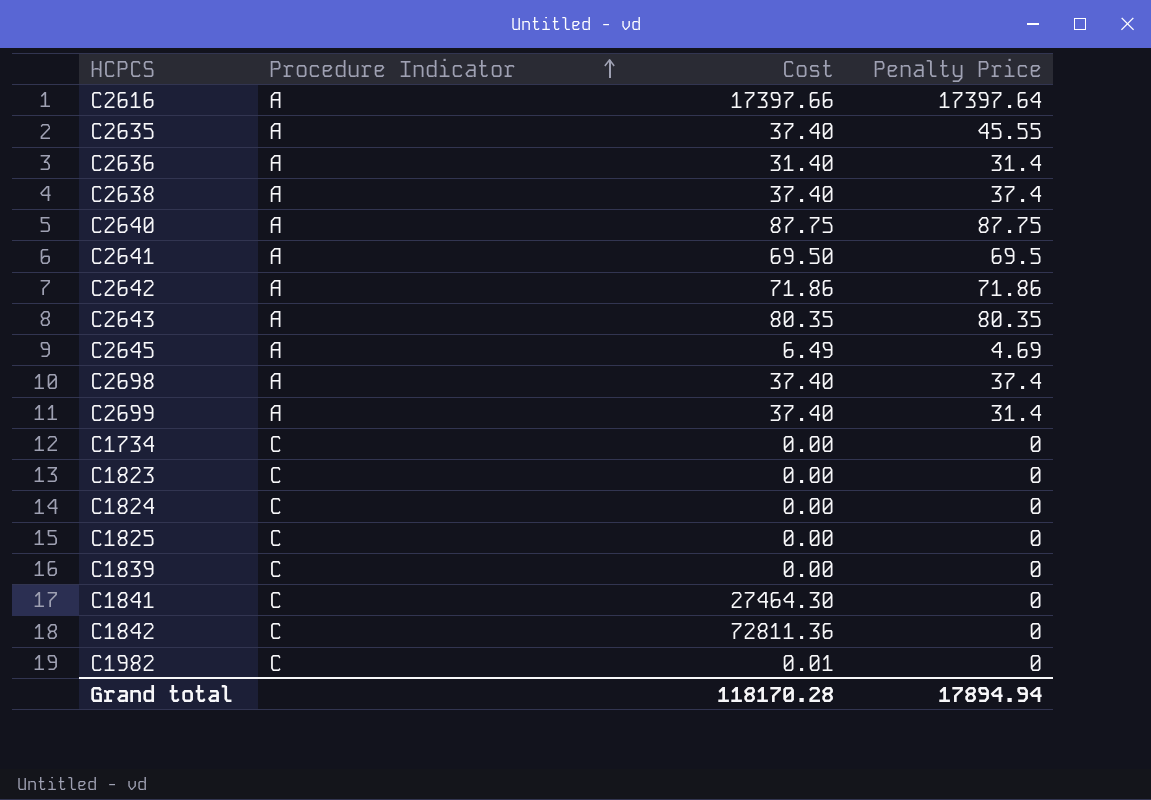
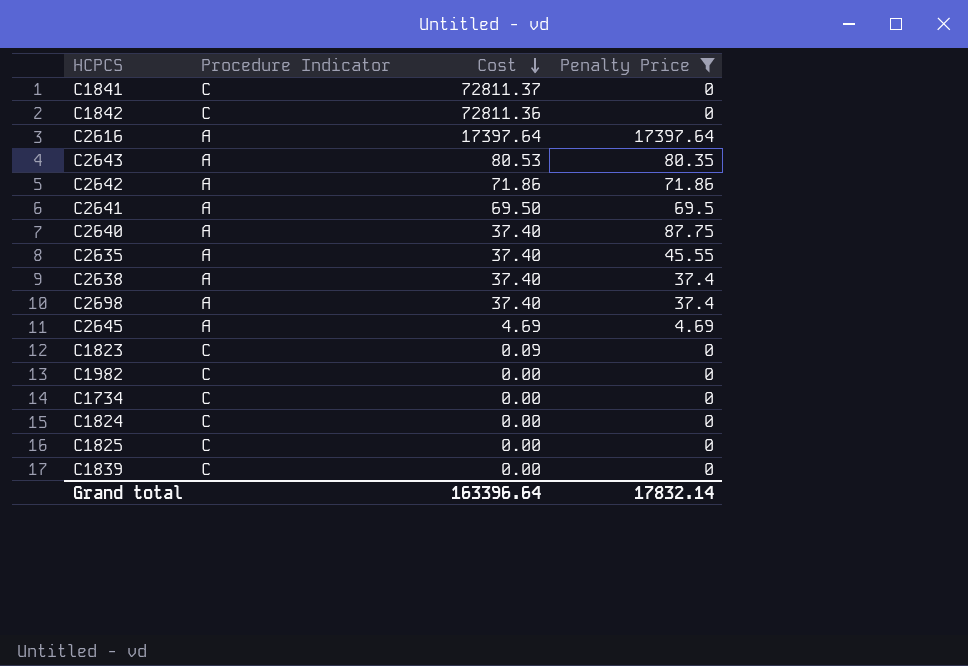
filter: none -> Penalty Price != 31.4
row order: Procedure Indicator ascending -> Cost descending
C1841 | Cost: 27464.30 -> 72811.37
C2616 | Cost: 17397.66 -> 17397.64
C2643 | Cost: 80.35 -> 80.53
C2640 | Cost: 87.75 -> 37.40
C2645 | Cost: 6.49 -> 4.69
C1823 | Cost: 0.00 -> 0.09
C1982 | Cost: 0.01 -> 0.00
Grand total | Cost: 118170.28 -> 163396.64
Grand total | Penalty Price: 17894.94 -> 17832.14

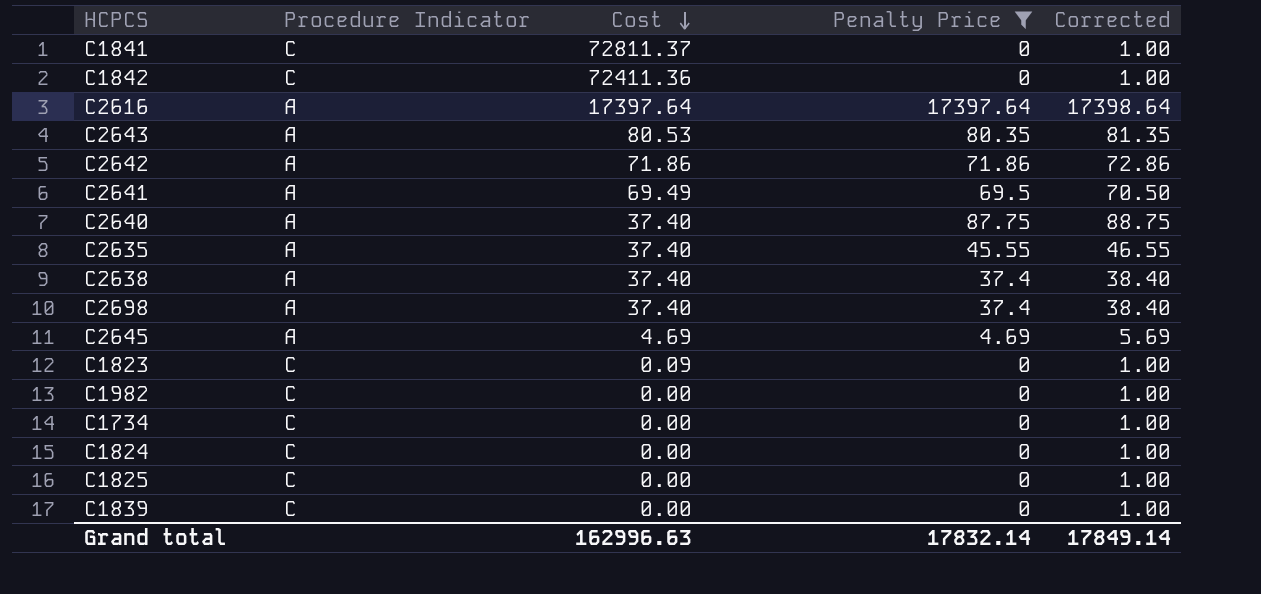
column Corrected | formula: none -> [Penalty Price] + 1
C1842 | Cost: 72811.36 -> 72411.36
C2641 | Cost: 69.50 -> 69.49
Grand total | Cost: 163396.64 -> 162996.63

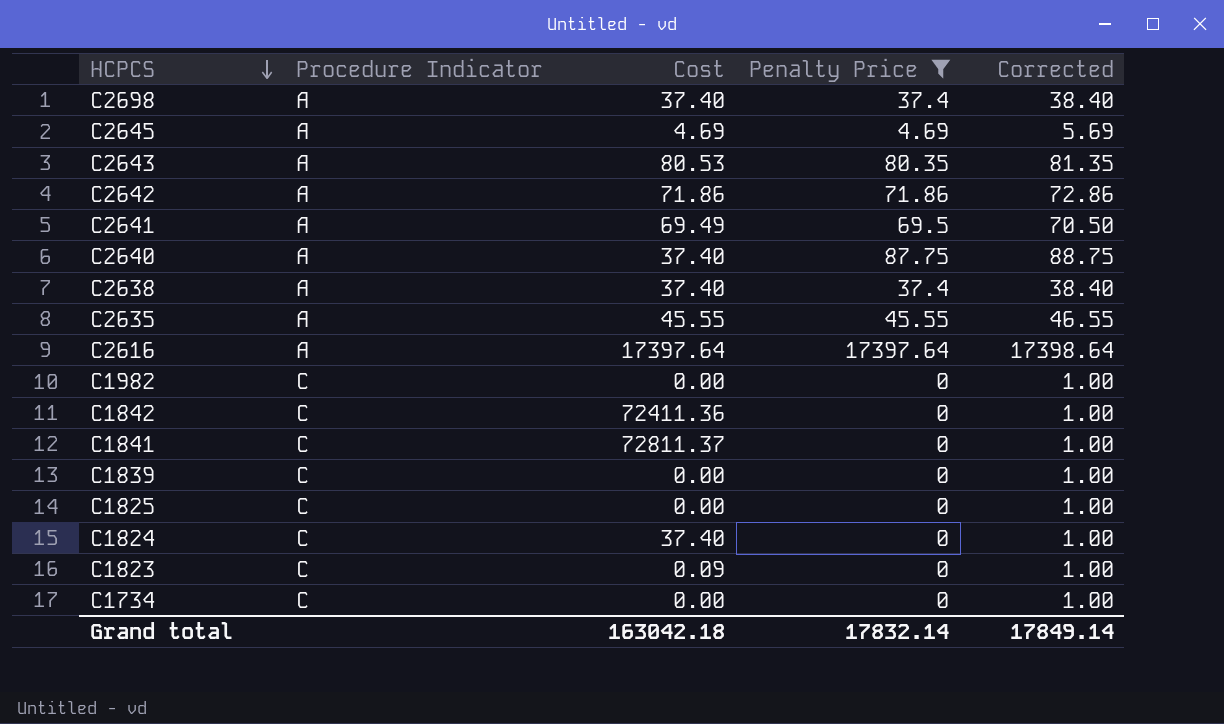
row order: Cost descending -> HCPCS descending
C2635 | Cost: 37.40 -> 45.55
C1824 | Cost: 0.00 -> 37.40
Grand total | Cost: 162996.63 -> 163042.18

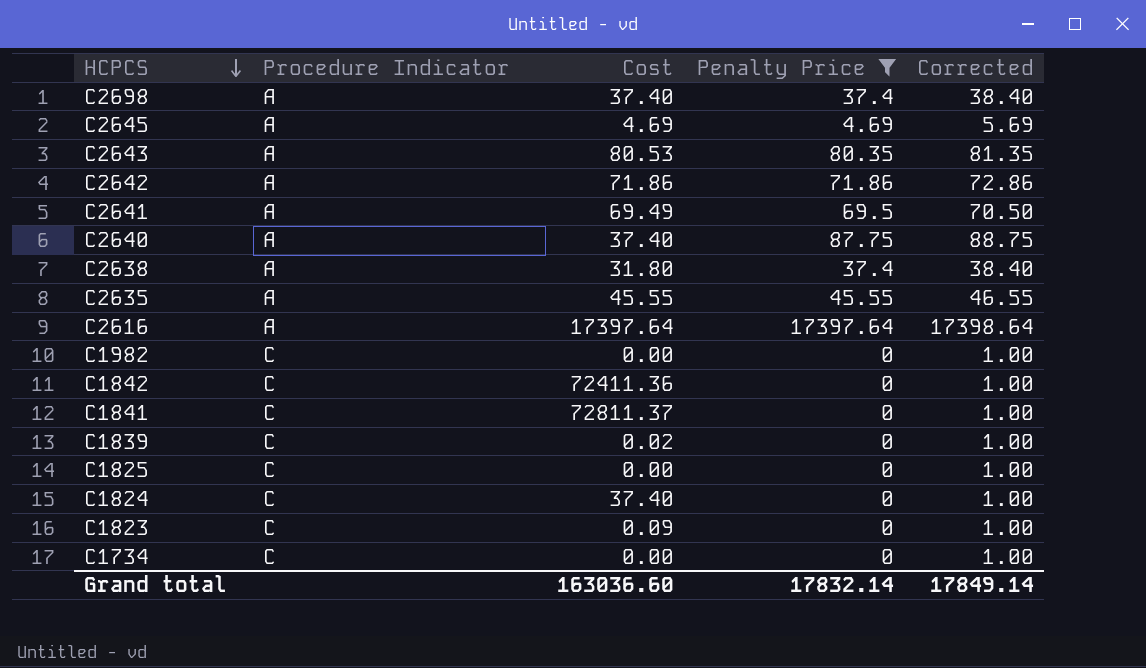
C2638 | Cost: 37.40 -> 31.80
C1839 | Cost: 0.00 -> 0.02
Grand total | Cost: 163042.18 -> 163036.60

